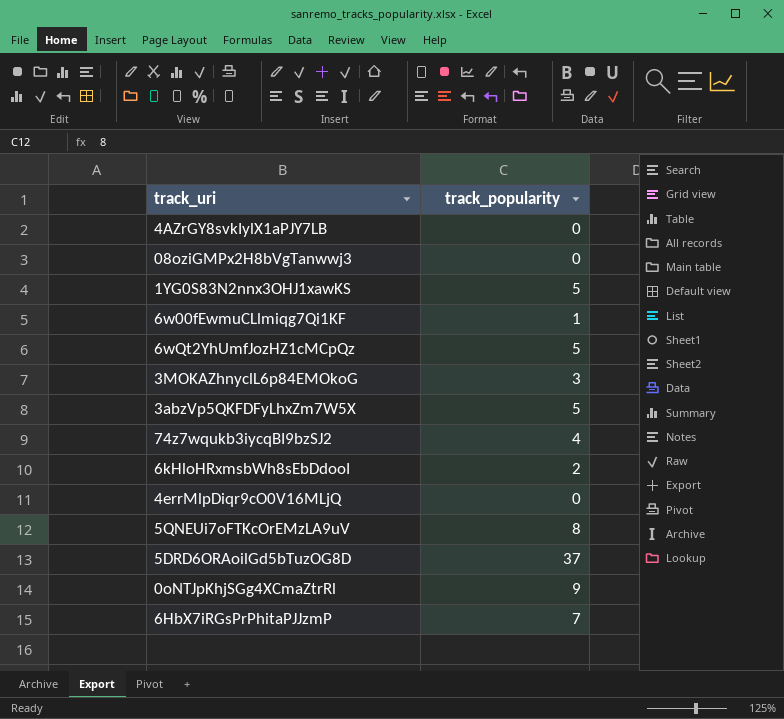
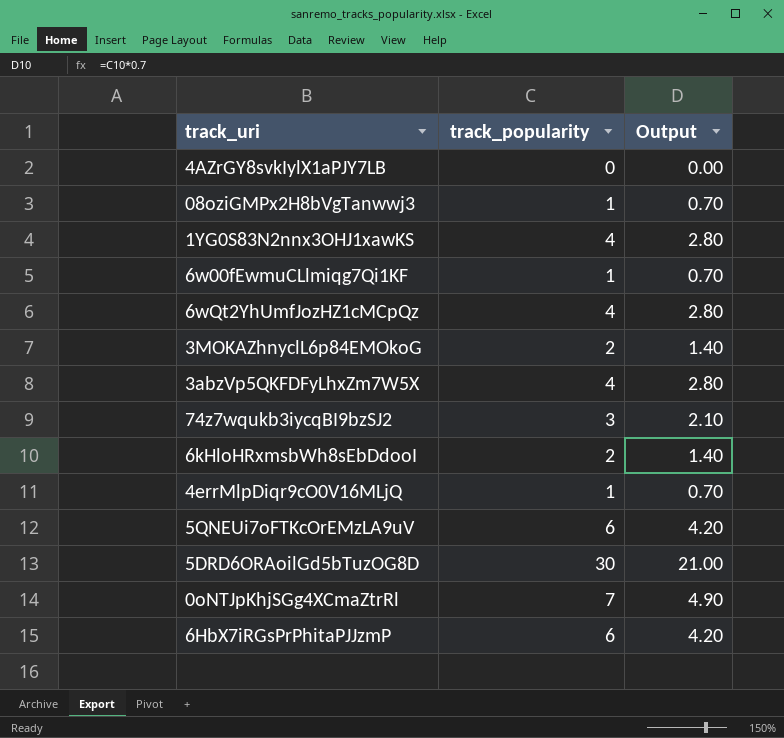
column Output | formula: none -> [track_popularity] * 0.7
08oziGMPx2H8bVgTanwwj3 | track_popularity: 0 -> 1
1YG0S83N2nnx3OHJ1xawKS | track_popularity: 5 -> 4
6wQt2YhUmfJozHZ1cMCpQz | track_popularity: 5 -> 4
3MOKAZhnyclL6p84EMOkoG | track_popularity: 3 -> 2
3abzVp5QKFDFyLhxZm7W5X | track_popularity: 5 -> 4
74z7wqukb3iycqBI9bzSJ2 | track_popularity: 4 -> 3
4errMlpDiqr9cO0V16MLjQ | track_popularity: 0 -> 1
5QNEUi7oFTKcOrEMzLA9uV | track_popularity: 8 -> 6
5DRD6ORAoilGd5bTuzOG8D | track_popularity: 37 -> 30
0oNTJpKhjSGg4XCmaZtrRl | track_popularity: 9 -> 7
6HbX7iRGsPrPhitaPJJzmP | track_popularity: 7 -> 6

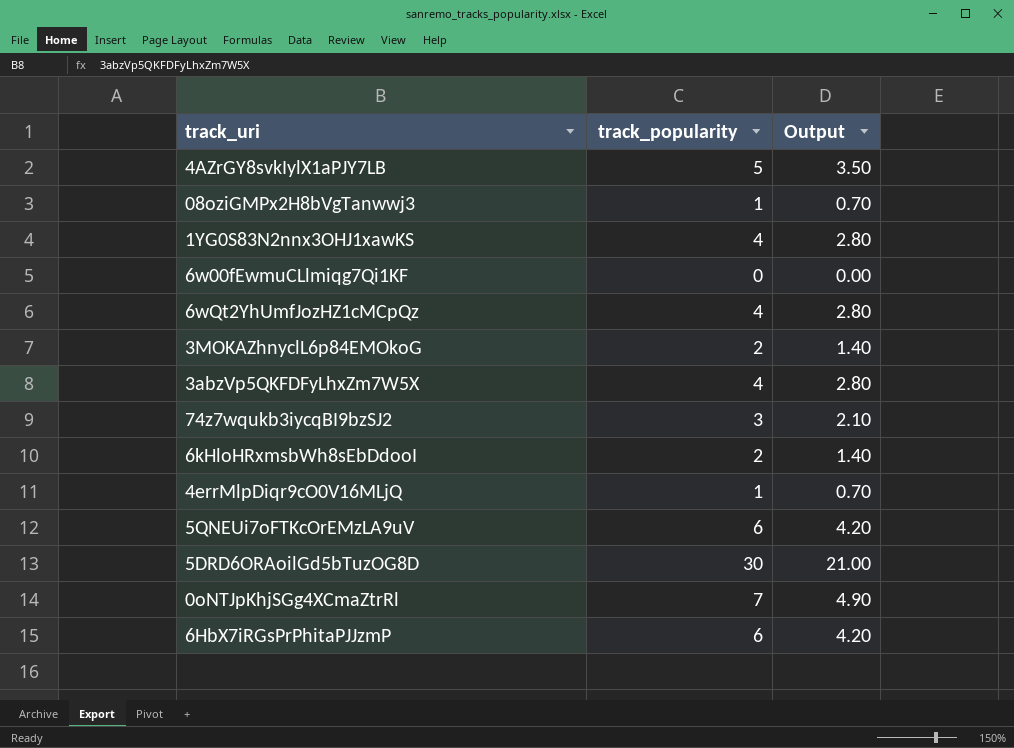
4AZrGY8svkIylX1aPJY7LB | track_popularity: 0 -> 5
4AZrGY8svkIylX1aPJY7LB | Output: 0.00 -> 3.50
6w00fEwmuCLlmiqg7Qi1KF | track_popularity: 1 -> 0
6w00fEwmuCLlmiqg7Qi1KF | Output: 0.70 -> 0.00

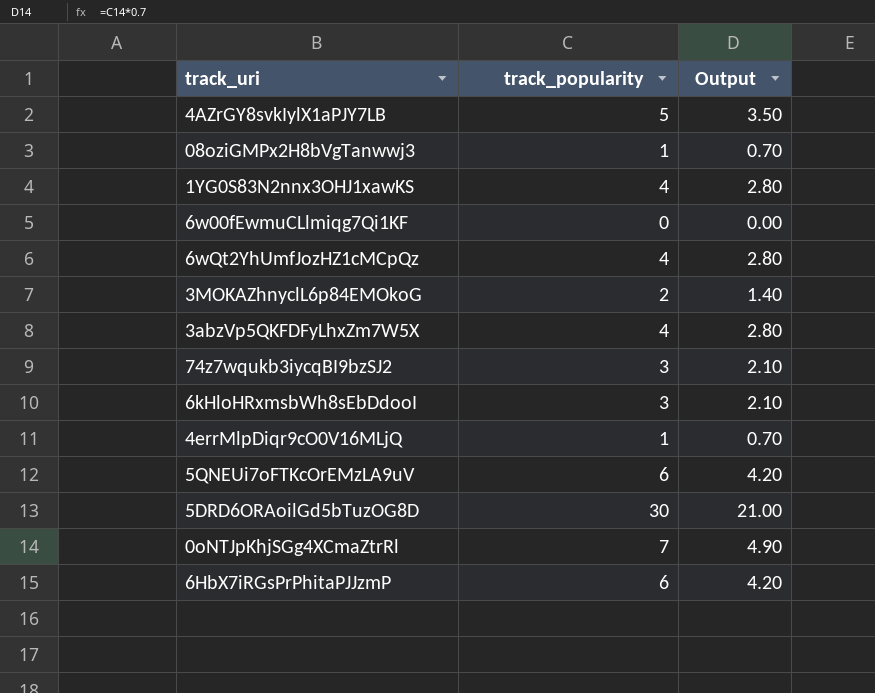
6kHloHRxmsbWh8sEbDdooI | track_popularity: 2 -> 3
6kHloHRxmsbWh8sEbDdooI | Output: 1.40 -> 2.10

